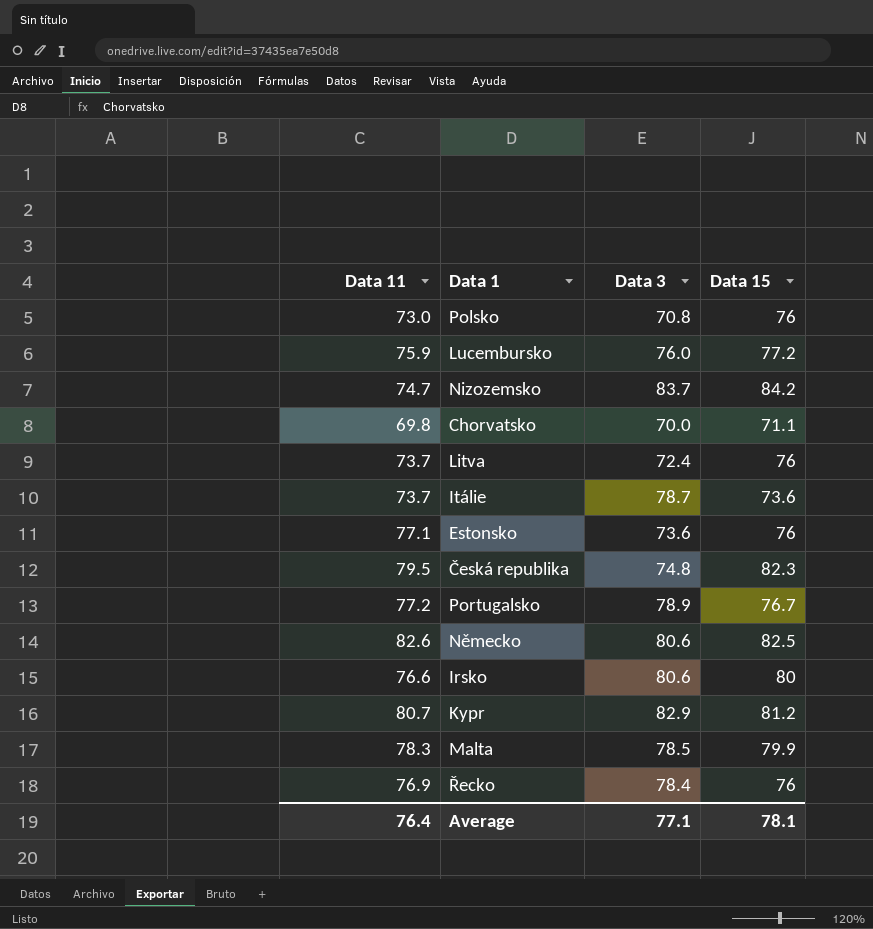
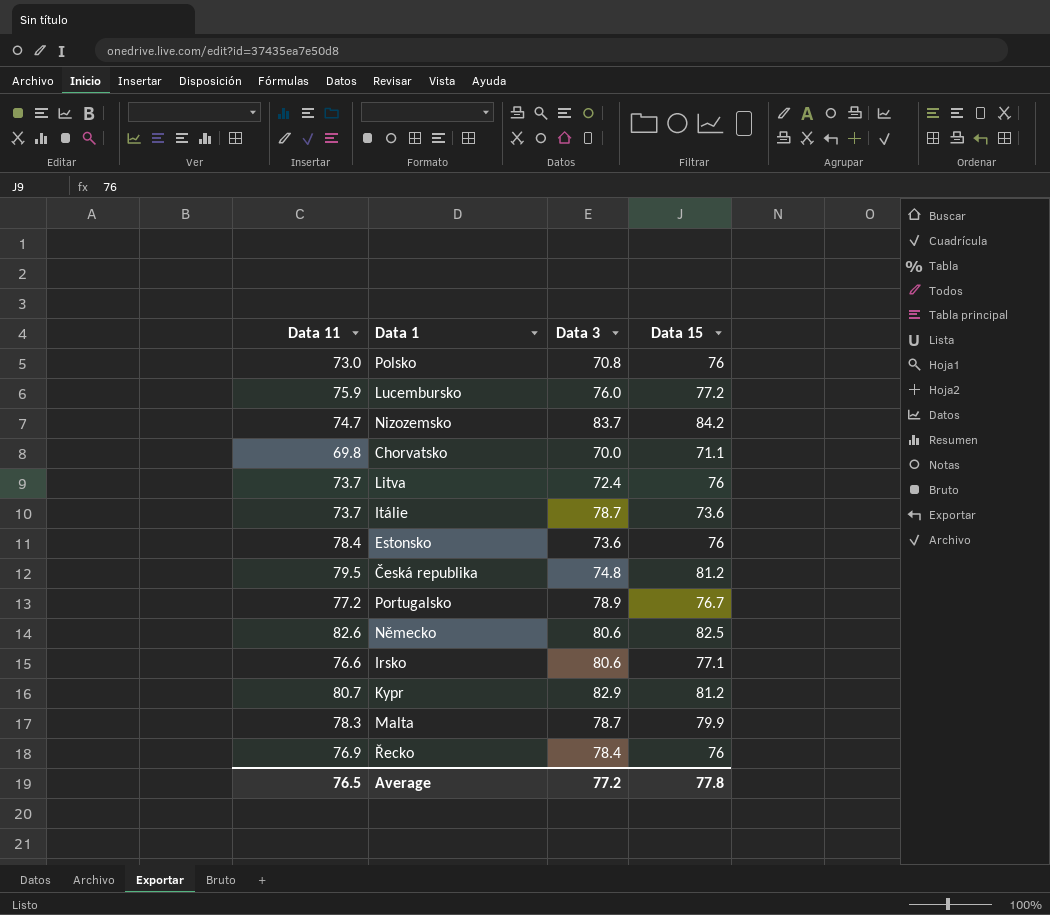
Estonsko | Data 11: 77.1 -> 78.4
Česká republika | Data 15: 82.3 -> 81.2
Irsko | Data 15: 80 -> 77.1
Malta | Data 3: 78.5 -> 78.7
Average | Data 11: 76.4 -> 76.5
Average | Data 3: 77.1 -> 77.2
Average | Data 15: 78.1 -> 77.8

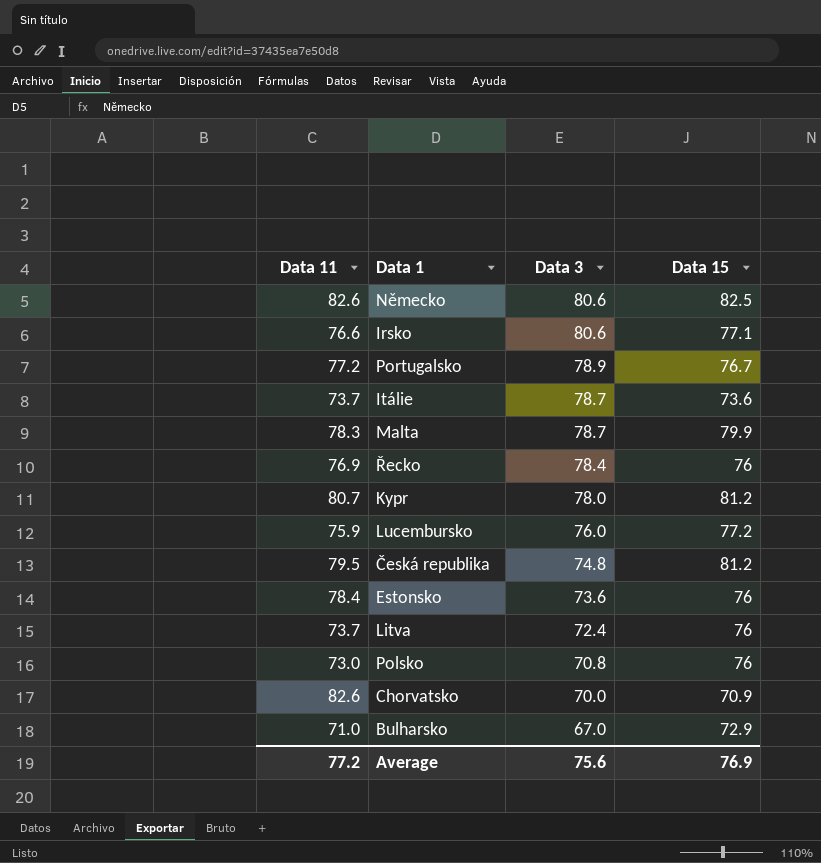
row order: none -> Data 3 descending
row Nizozemsko: 74.7 | 83.7 | 84.2 -> none
Kypr | Data 3: 82.9 -> 78.0
Chorvatsko | Data 11: 69.8 -> 82.6
Chorvatsko | Data 15: 71.1 -> 70.9
row Bulharsko: none -> 71.0 | 67.0 | 72.9
Average | Data 11: 76.5 -> 77.2
Average | Data 3: 77.2 -> 75.6
Average | Data 15: 77.8 -> 76.9

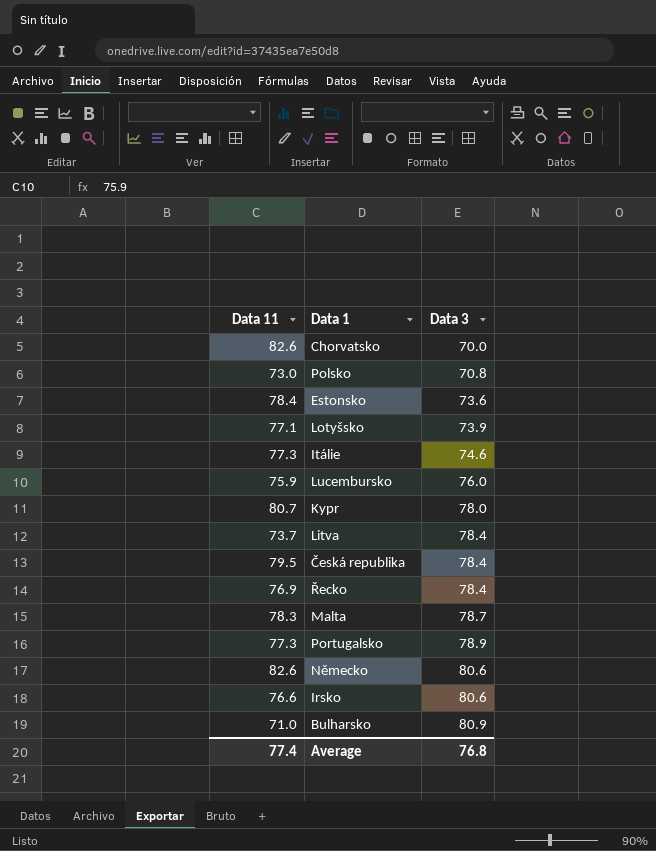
row order: Data 3 descending -> Data 3 ascending
column Data 15 | position: 4 -> none
row Lotyšsko: none -> 77.1 | 73.9
Itálie | Data 11: 73.7 -> 77.3
Itálie | Data 3: 78.7 -> 74.6
Litva | Data 3: 72.4 -> 78.4
Česká republika | Data 3: 74.8 -> 78.4
Portugalsko | Data 11: 77.2 -> 77.3
Bulharsko | Data 3: 67.0 -> 80.9
Average | Data 11: 77.2 -> 77.4
Average | Data 3: 75.6 -> 76.8

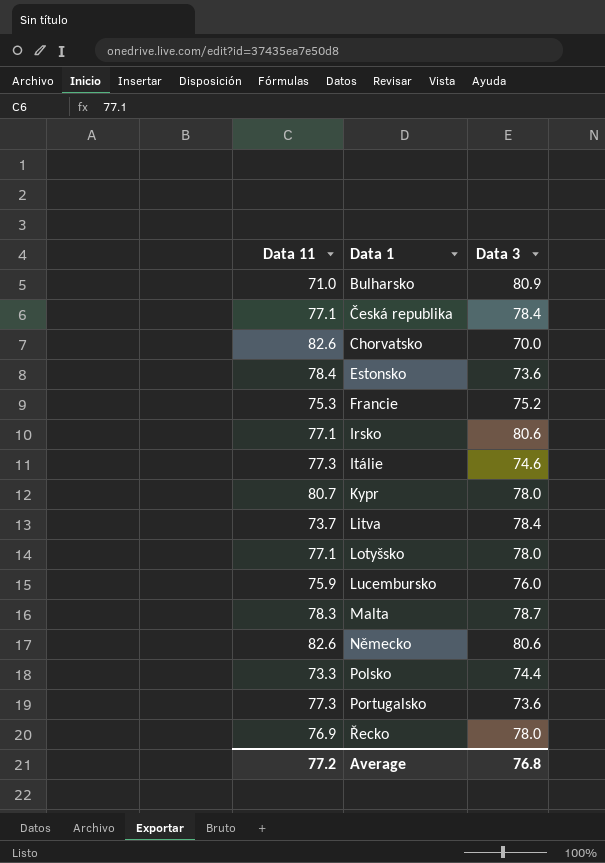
row order: Data 3 ascending -> Data 1 ascending
Česká republika | Data 11: 79.5 -> 77.1
row Francie: none -> 75.3 | 75.2
Irsko | Data 11: 76.6 -> 77.1
Lotyšsko | Data 3: 73.9 -> 78.0
Polsko | Data 11: 73.0 -> 73.3
Polsko | Data 3: 70.8 -> 74.4
Portugalsko | Data 3: 78.9 -> 73.6
Řecko | Data 3: 78.4 -> 78.0
Average | Data 11: 77.4 -> 77.2

